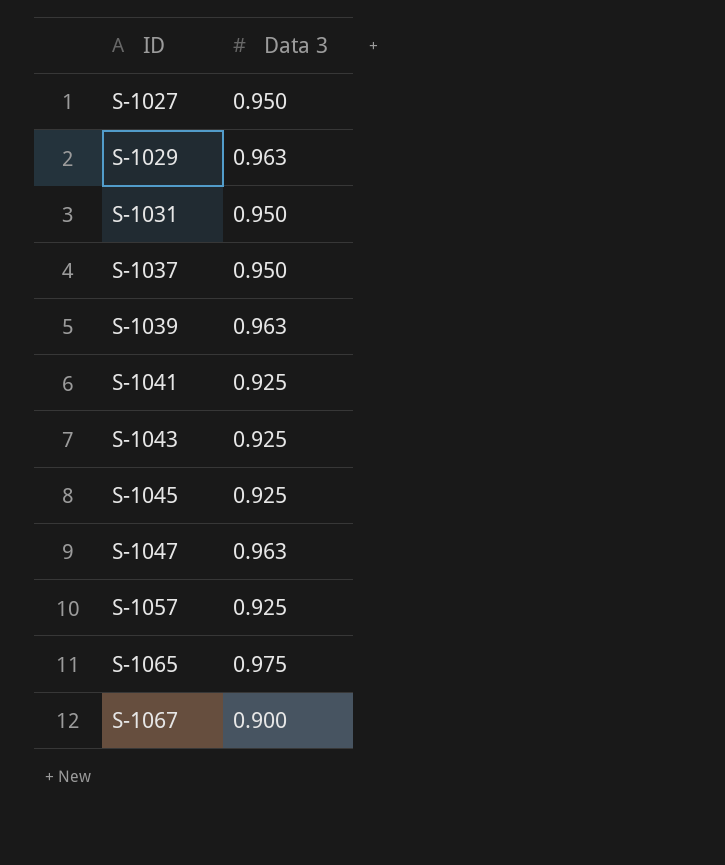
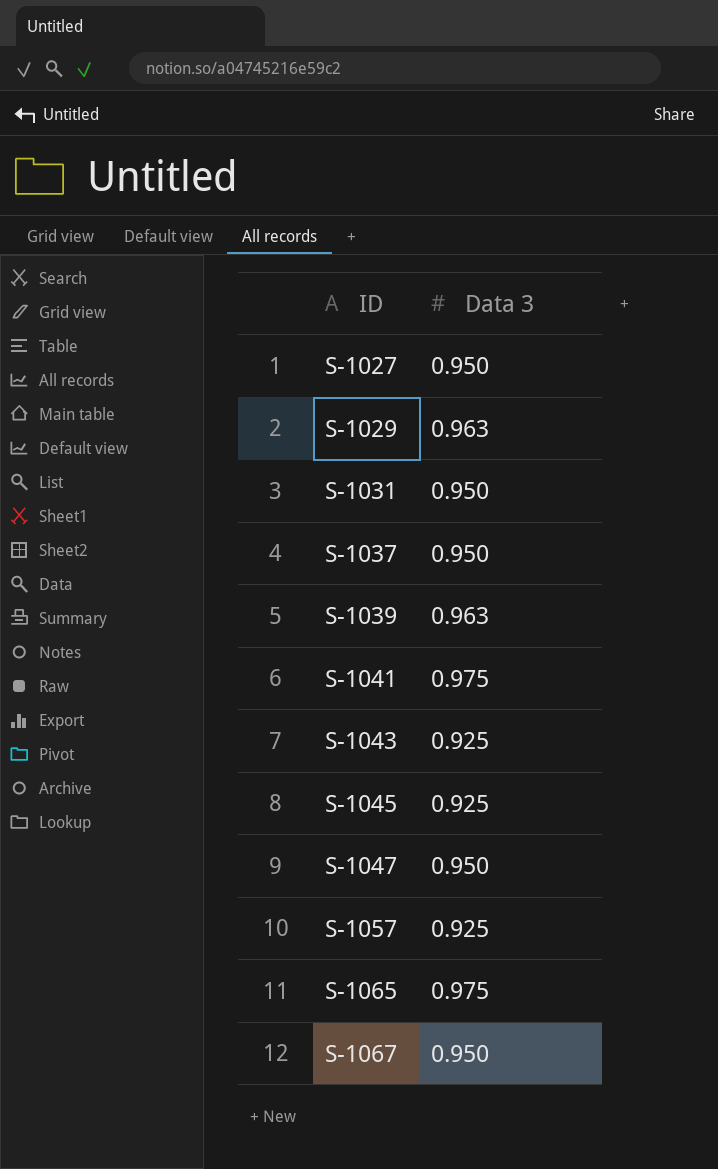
S-1041 | Data 3: 0.925 -> 0.975
S-1047 | Data 3: 0.963 -> 0.950
S-1067 | Data 3: 0.900 -> 0.950

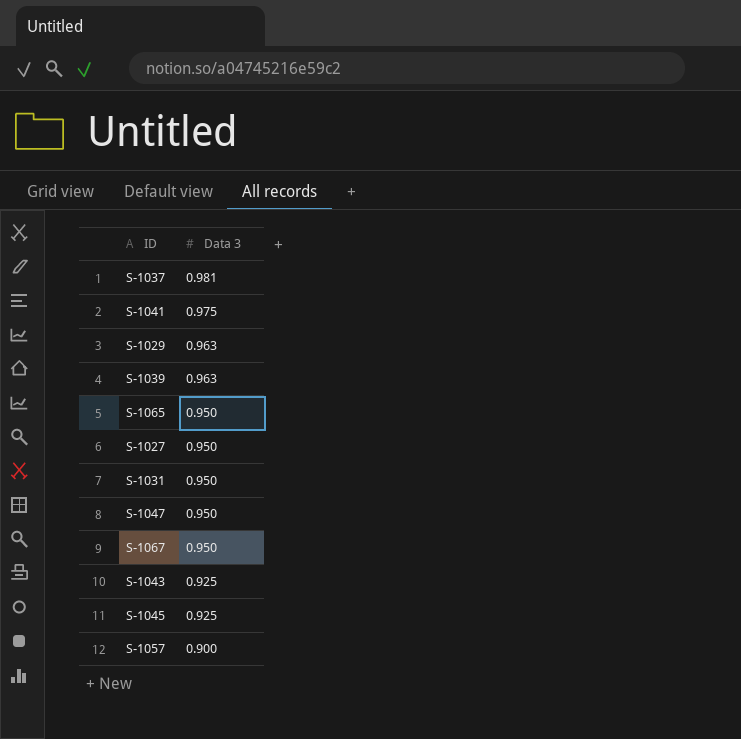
row order: ID ascending -> Data 3 descending
S-1037 | Data 3: 0.950 -> 0.981
S-1065 | Data 3: 0.975 -> 0.950
S-1057 | Data 3: 0.925 -> 0.900

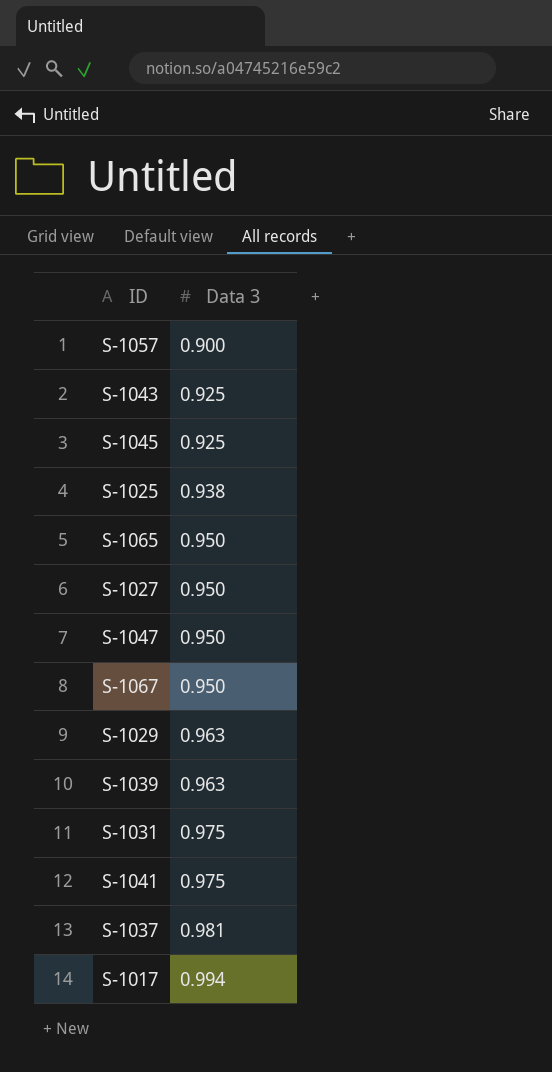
row order: Data 3 descending -> Data 3 ascending
row S-1025: none -> 0.938
S-1031 | Data 3: 0.950 -> 0.975
row S-1017: none -> 0.994

